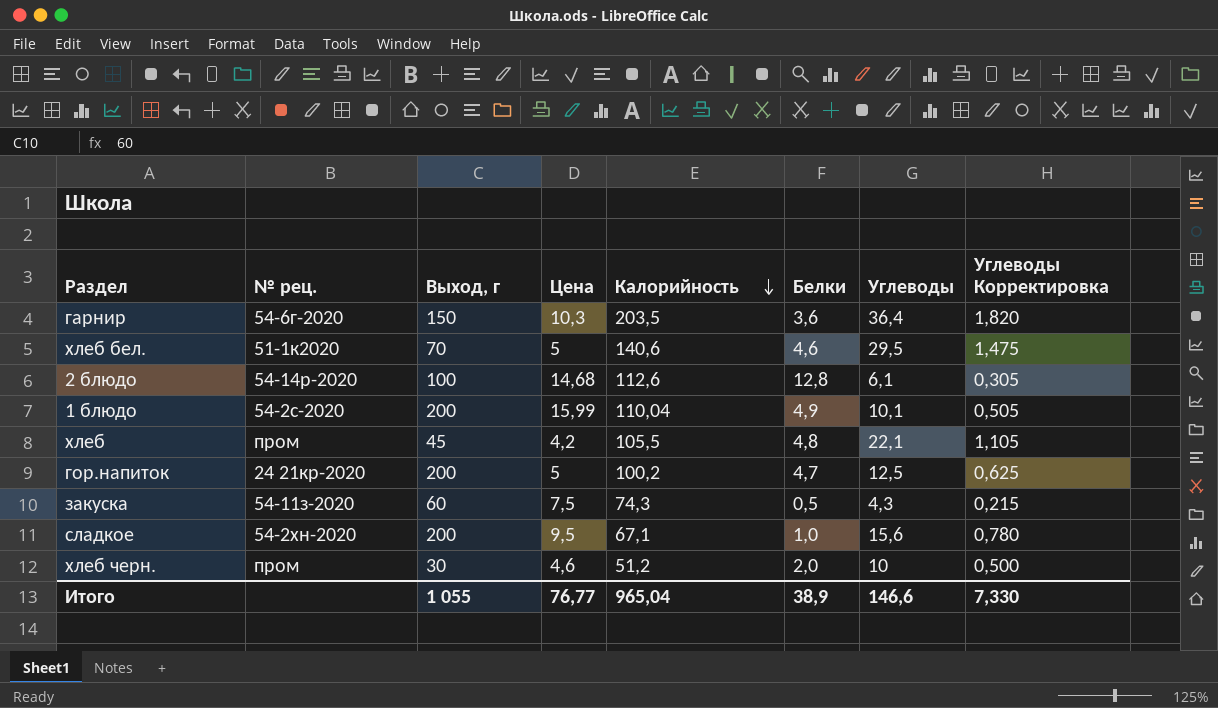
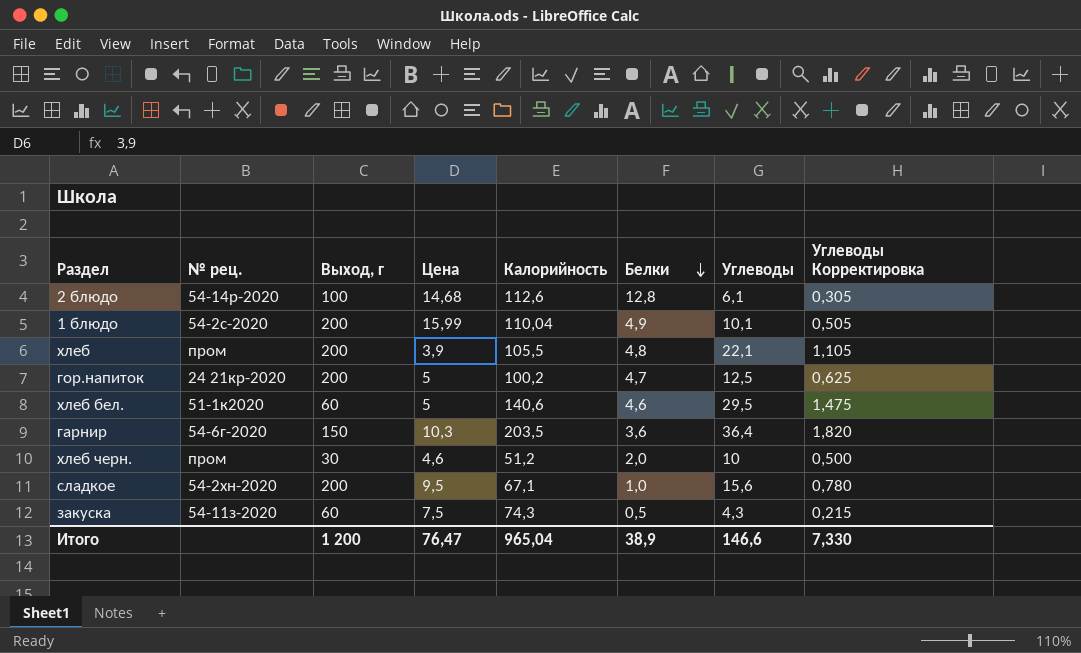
row order: Калорийность descending -> Белки descending
хлеб | Выход, г: 45 -> 200
хлеб | Цена: 4,2 -> 3,9
хлеб бел. | Выход, г: 70 -> 60
Итого | Выход, г: 1 055 -> 1 200
Итого | Цена: 76,77 -> 76,47

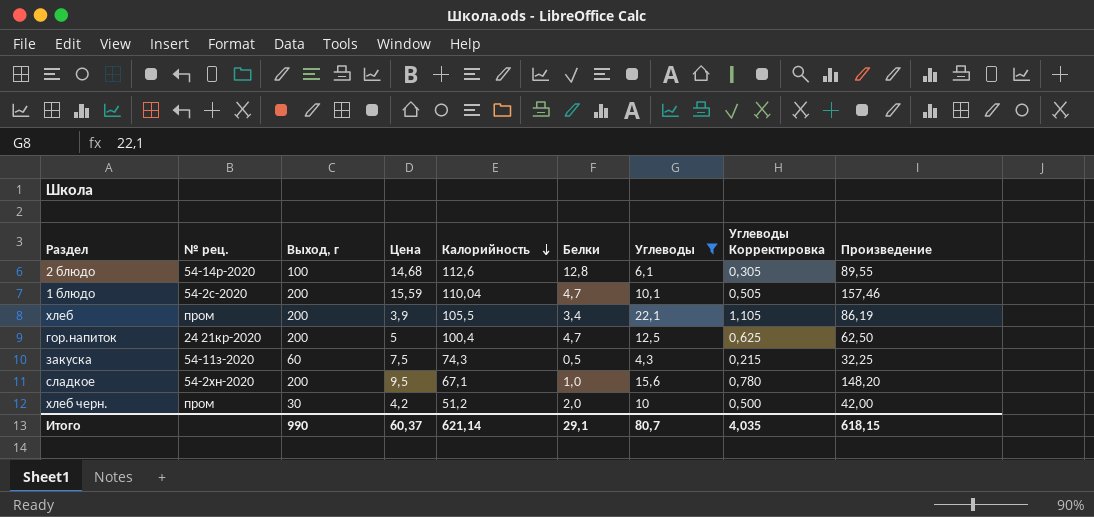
filter: none -> Углеводы <= 22,1
row order: Белки descending -> Калорийность descending
column Произведение | formula: none -> [Цена] * [Углеводы]
1 блюдо | Цена: 15,99 -> 15,59
1 блюдо | Белки: 4,9 -> 4,7
хлеб | Белки: 4,8 -> 3,4
гор.напиток | Калорийность: 100,2 -> 100,4
хлеб черн. | Цена: 4,6 -> 4,2
Итого | Выход, г: 1 200 -> 990
Итого | Цена: 76,47 -> 60,37
Итого | Калорийность: 965,04 -> 621,14
Итого | Белки: 38,9 -> 29,1
Итого | Углеводы: 146,6 -> 80,7
Итого | Углеводы Корректировка: 7,330 -> 4,035

